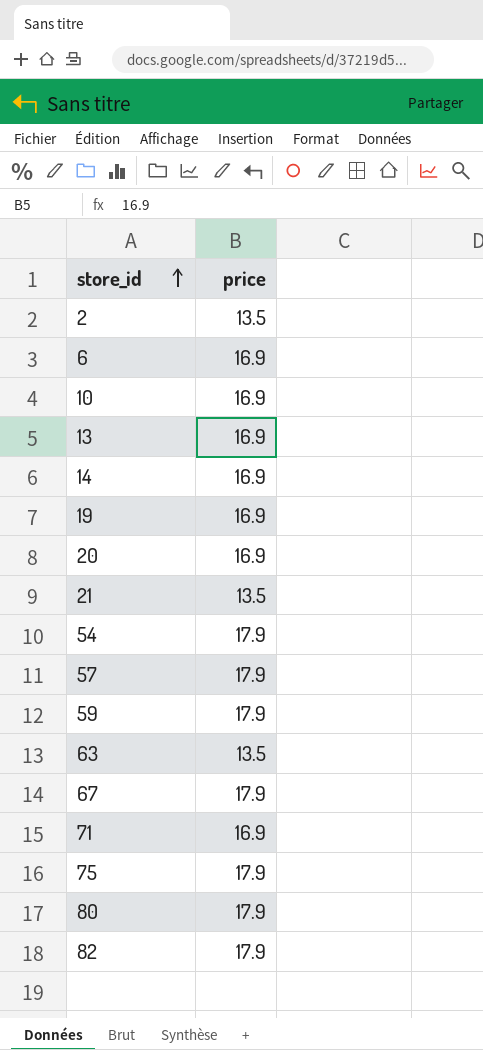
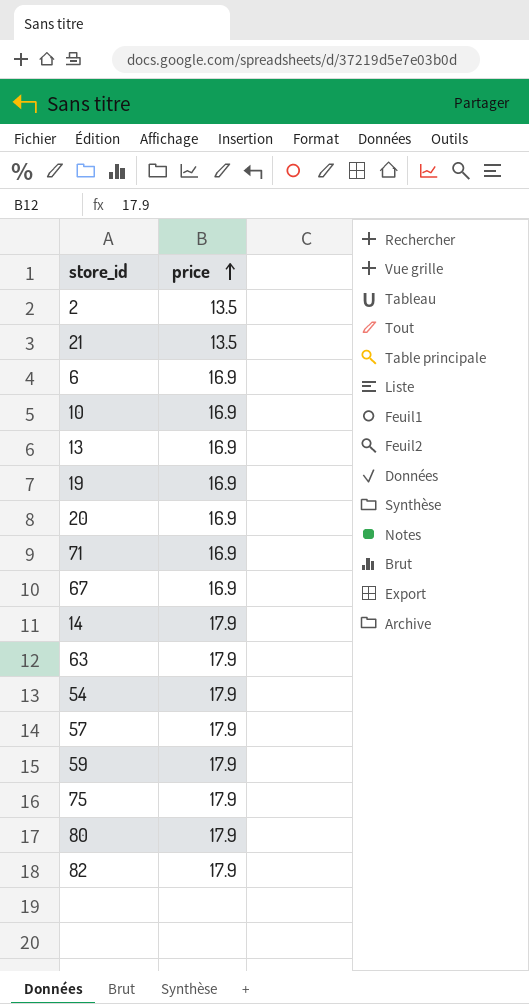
row order: store_id ascending -> price ascending
67 | price: 17.9 -> 16.9
14 | price: 16.9 -> 17.9
63 | price: 13.5 -> 17.9

